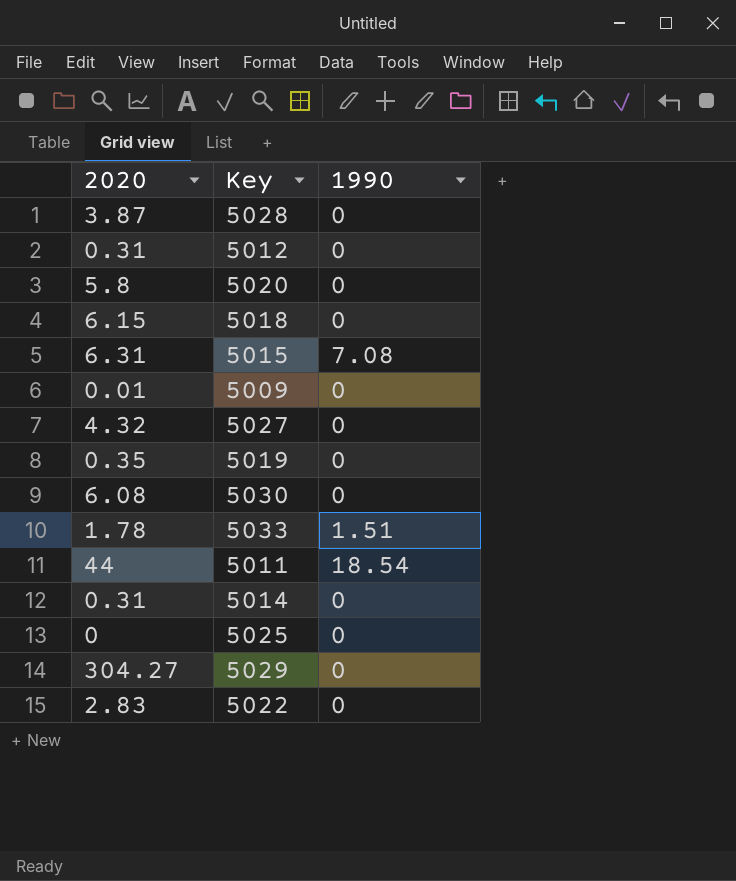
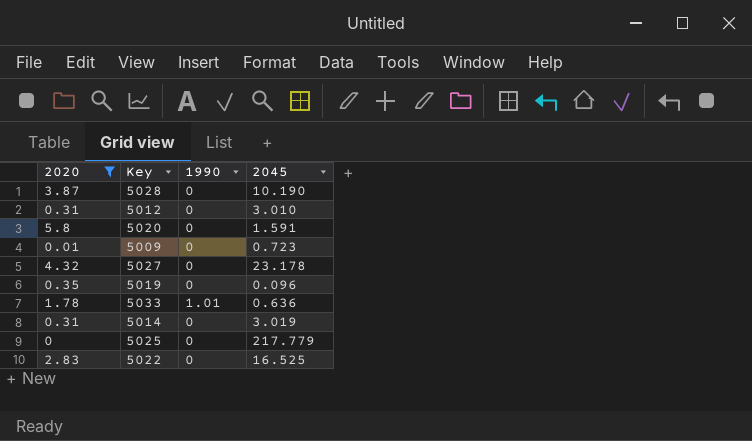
filter: none -> 2020 <= 5.8
column 2045 | position: none -> 4
5033 | 1990: 1.51 -> 1.01

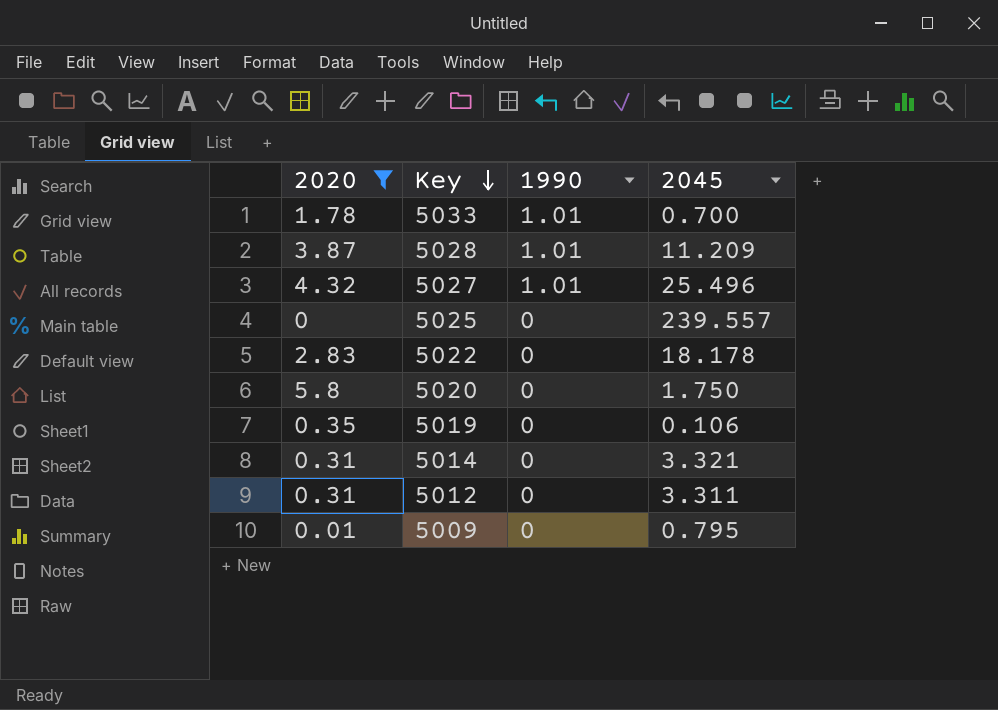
row order: none -> Key descending
5033 | 2045: 0.636 -> 0.700
5028 | 1990: 0 -> 1.01
5028 | 2045: 10.190 -> 11.209
5027 | 1990: 0 -> 1.01
5027 | 2045: 23.178 -> 25.496
5025 | 2045: 217.779 -> 239.557
5022 | 2045: 16.525 -> 18.178
5020 | 2045: 1.591 -> 1.750
5019 | 2045: 0.096 -> 0.106
5014 | 2045: 3.019 -> 3.321
5012 | 2045: 3.010 -> 3.311
5009 | 2045: 0.723 -> 0.795

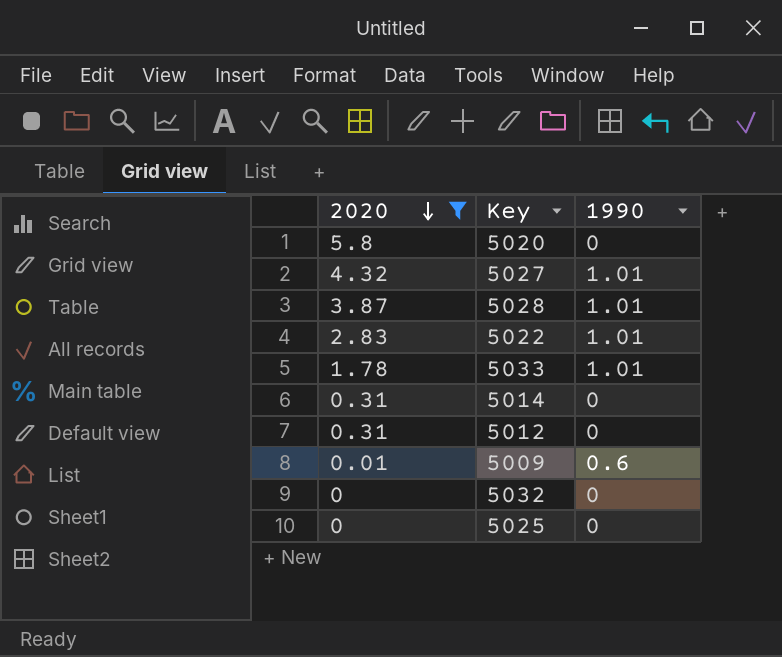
row order: Key descending -> 2020 descending
column 2045 | position: 4 -> none
row 5019: 0.35 | 0 | 0.106 -> none
5022 | 1990: 0 -> 1.01
5009 | 1990: 0 -> 0.6
row 5032: none -> 0 | 0

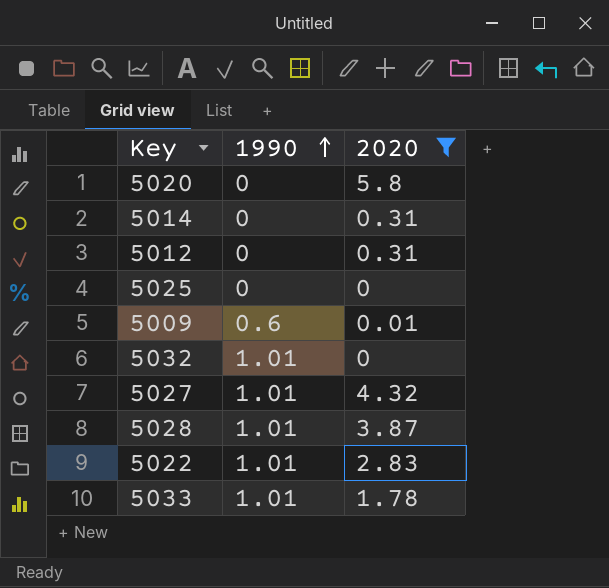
row order: 2020 descending -> 1990 ascending
column 2020 | position: 1 -> 3
5032 | 1990: 0 -> 1.01

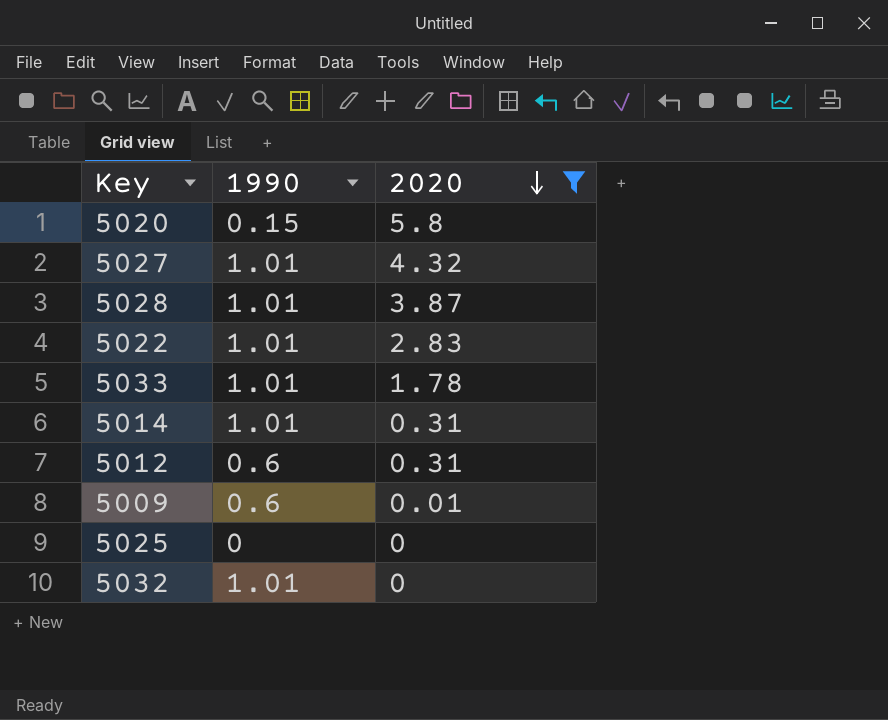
row order: 1990 ascending -> 2020 descending
5020 | 1990: 0 -> 0.15
5014 | 1990: 0 -> 1.01
5012 | 1990: 0 -> 0.6

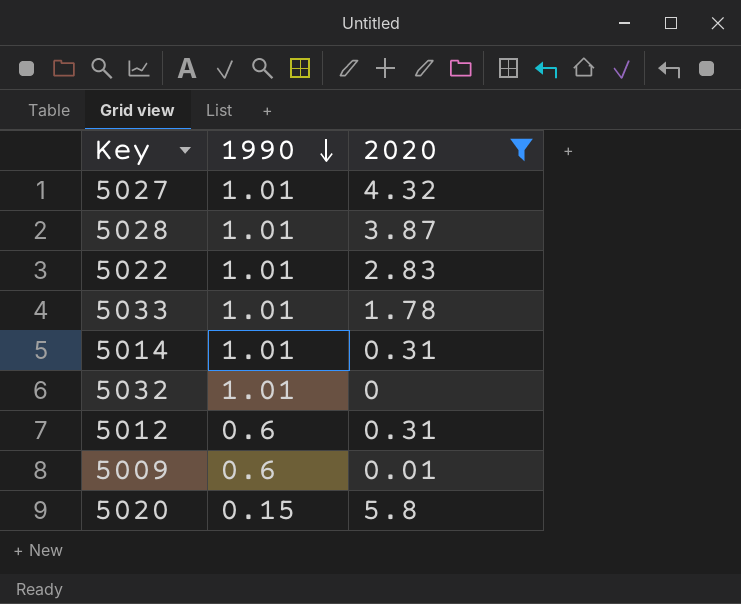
row order: 2020 descending -> 1990 descending
row 5025: 0 | 0 -> none

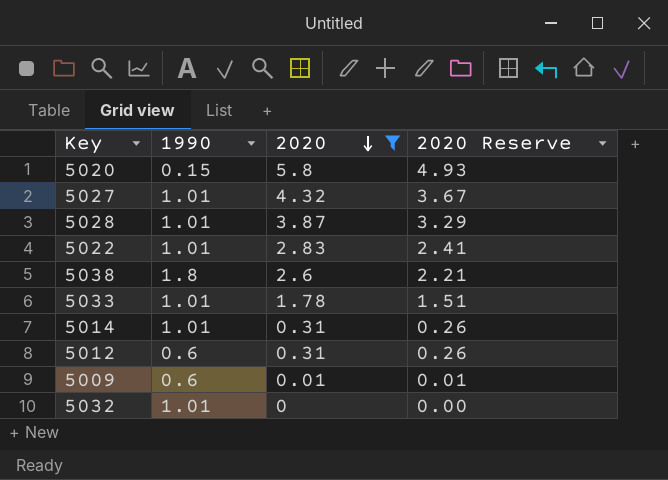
row order: 1990 descending -> 2020 descending
column 2020 Reserve | formula: none -> [2020] * 0.85
row 5038: none -> 1.8 | 2.6 | 2.21

